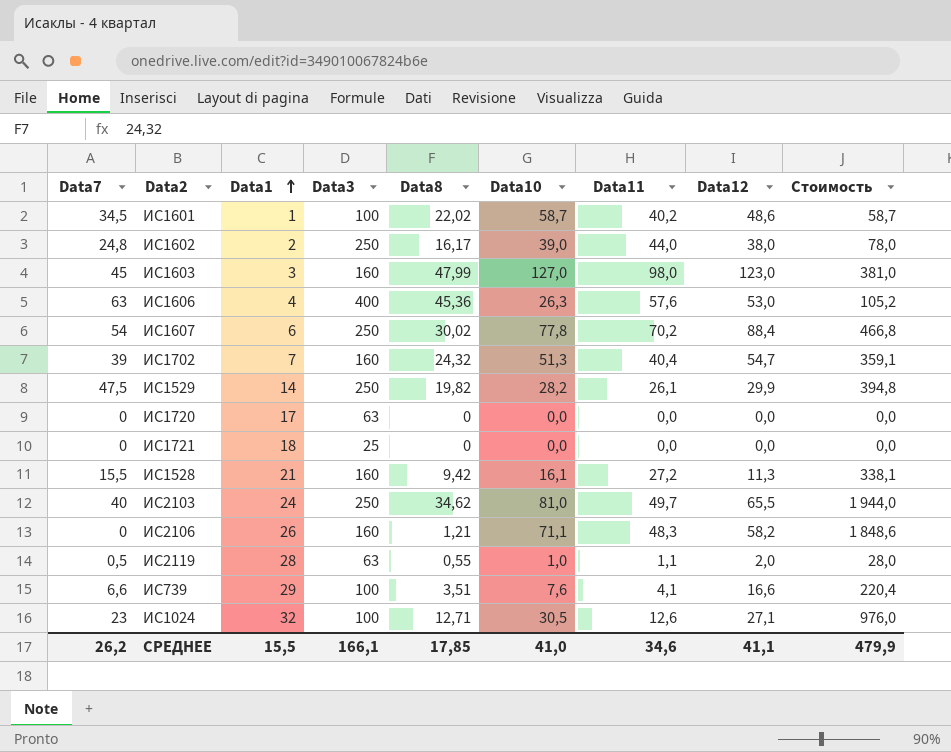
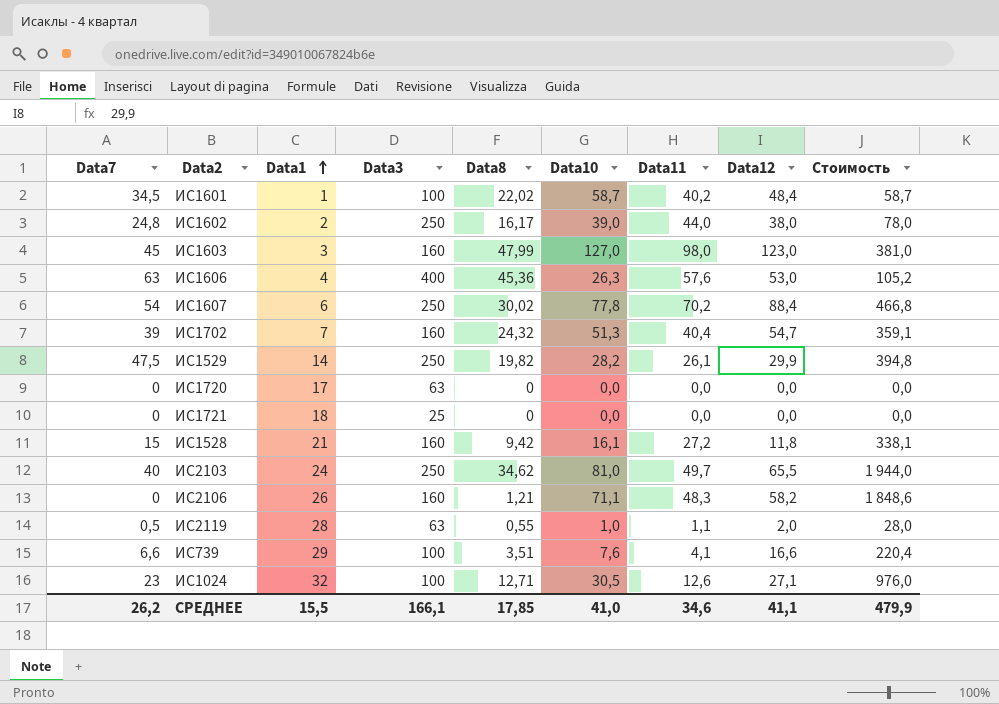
ИС1601 | Data12: 48,6 -> 48,4
ИС1528 | Data7: 15,5 -> 15
ИС1528 | Data12: 11,3 -> 11,8

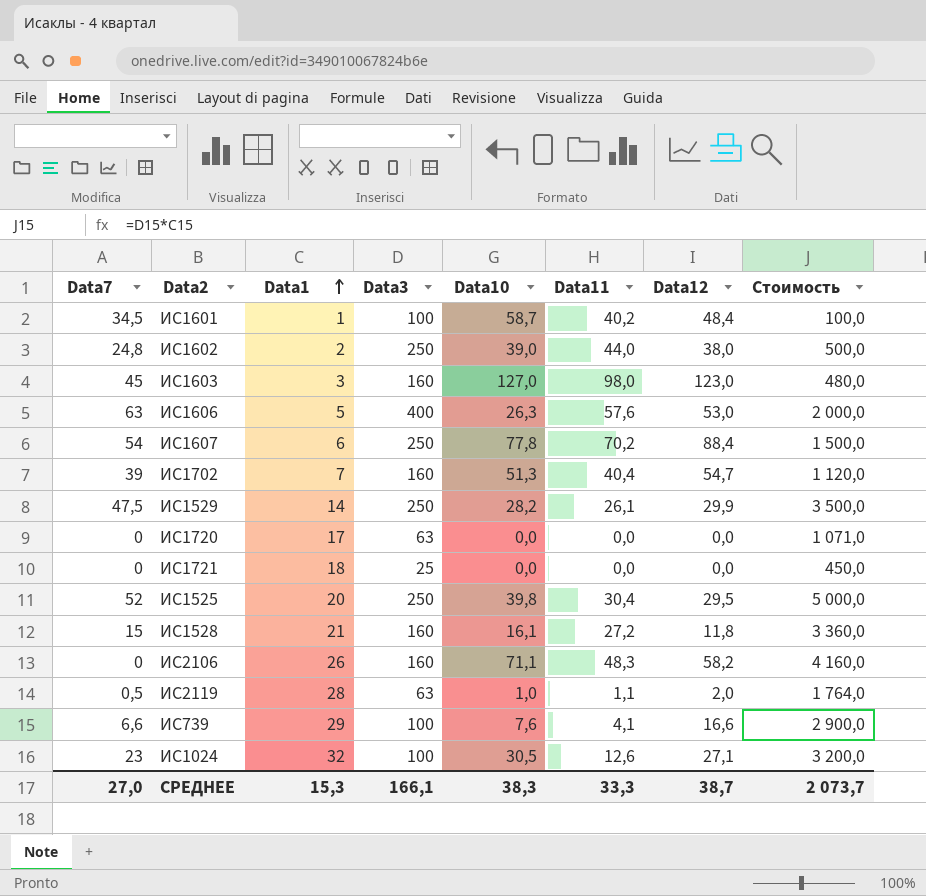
column Data8 | position: 5 -> none
column Стоимость | formula: [Data1] * [Data10] -> [Data1] * [Data3]
row ИС2103: 40 | 24 | 250 | 34,62 | 81,0 | 49,7 | 65,5 | 1 944,0 -> none
ИС1606 | Data1: 4 -> 5
row ИС1525: none -> 52 | 20 | 250 | 39,8 | 30,4 | 29,5 | 5 000,0
СРЕДНЕЕ | Data7: 26,2 -> 27,0
СРЕДНЕЕ | Data1: 15,5 -> 15,3
СРЕДНЕЕ | Data10: 41,0 -> 38,3
СРЕДНЕЕ | Data11: 34,6 -> 33,3
СРЕДНЕЕ | Data12: 41,1 -> 38,7
СРЕДНЕЕ | Стоимость: 479,9 -> 2 073,7

